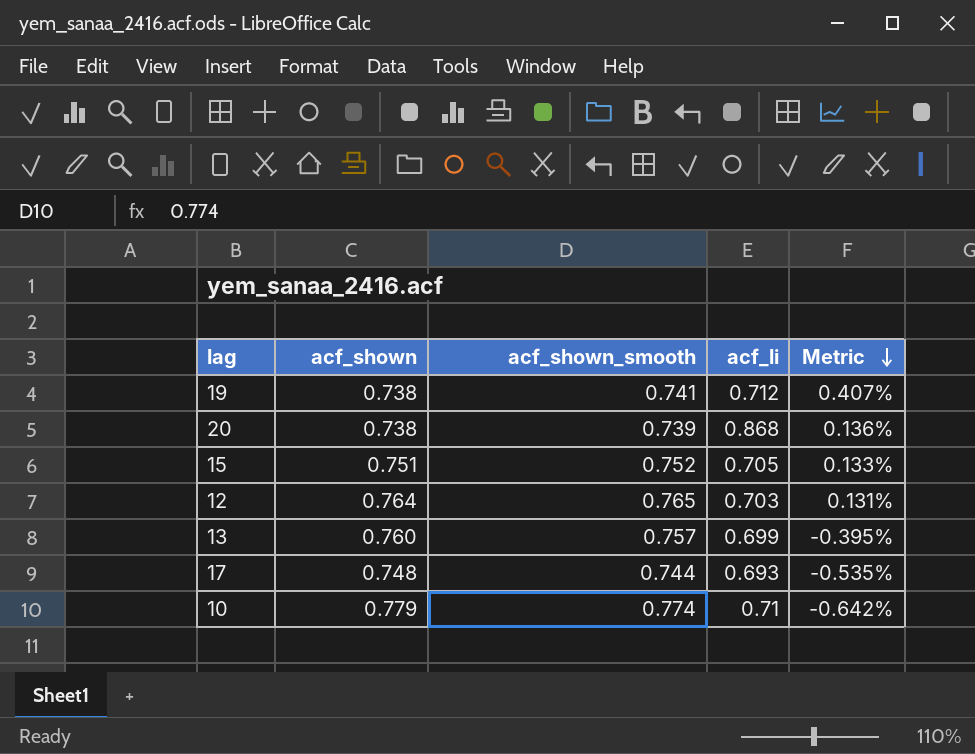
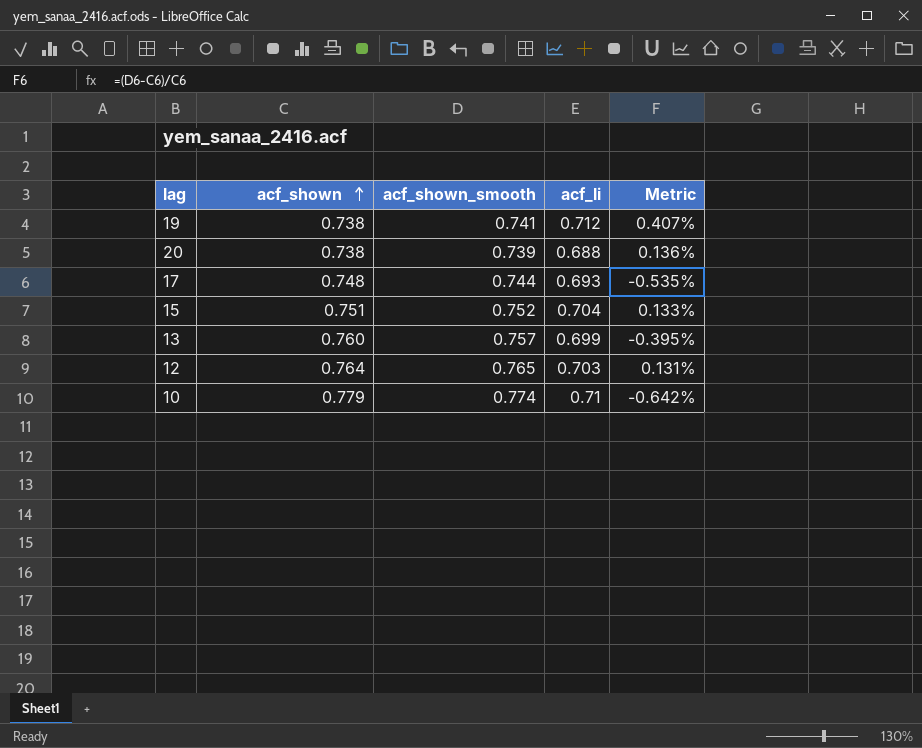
row order: Metric descending -> acf_shown ascending
20 | acf_li: 0.868 -> 0.688
15 | acf_li: 0.705 -> 0.704

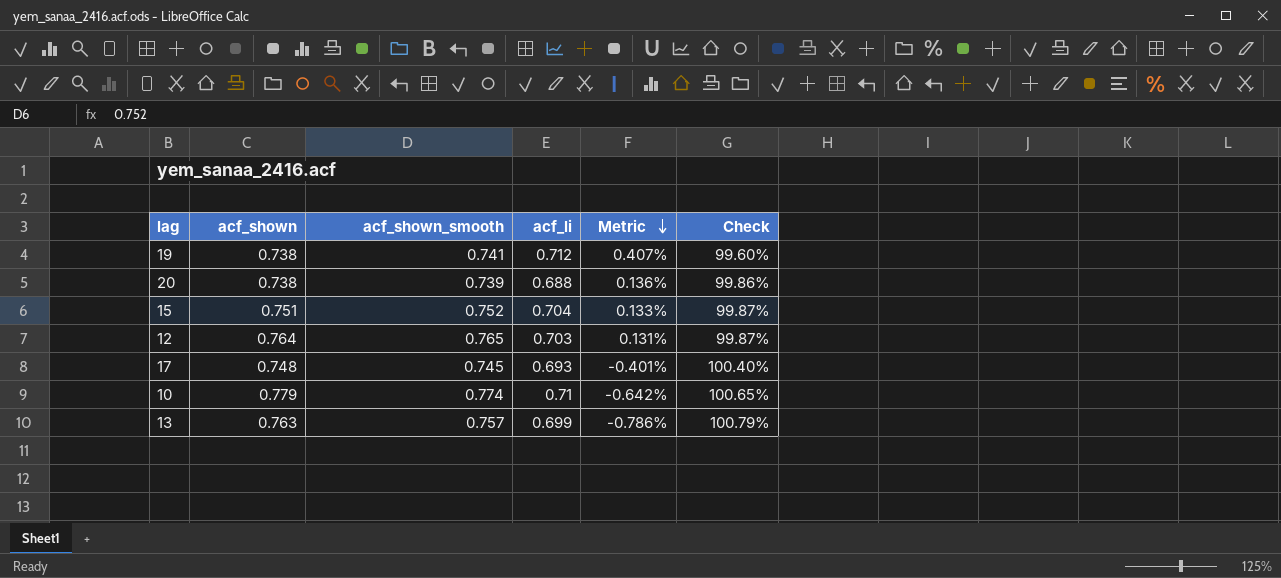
row order: acf_shown ascending -> Metric descending
column Check | formula: none -> [acf_shown] / [acf_shown_smooth]
17 | acf_shown_smooth: 0.744 -> 0.745
17 | Metric: -0.535% -> -0.401%
13 | acf_shown: 0.760 -> 0.763
13 | Metric: -0.395% -> -0.786%

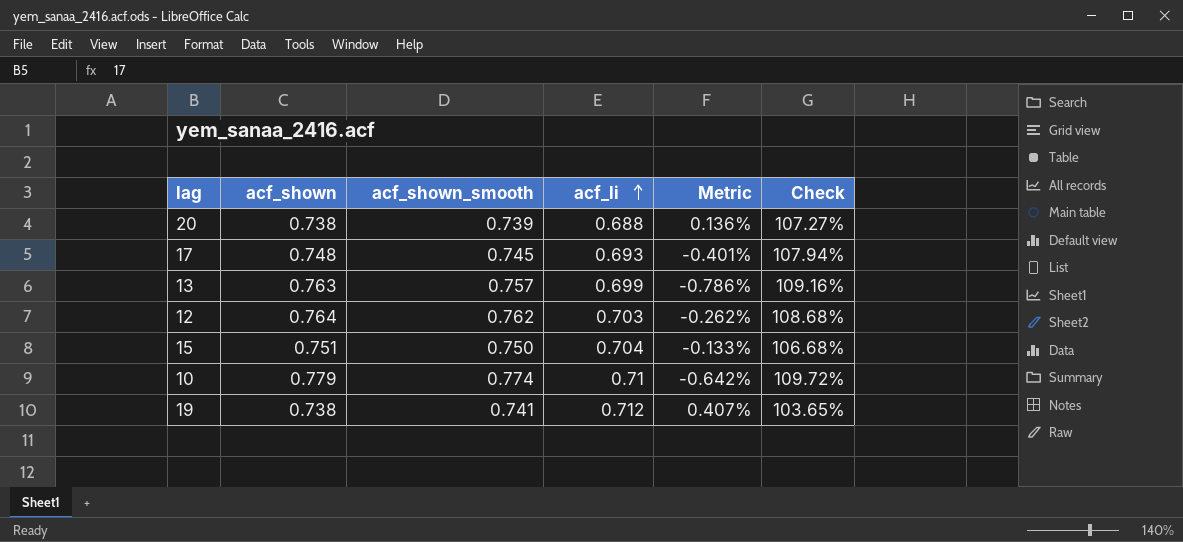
row order: Metric descending -> acf_li ascending
column Check | formula: [acf_shown] / [acf_shown_smooth] -> [acf_shown] / [acf_li]
12 | acf_shown_smooth: 0.765 -> 0.762
12 | Metric: 0.131% -> -0.262%
15 | acf_shown_smooth: 0.752 -> 0.750
15 | Metric: 0.133% -> -0.133%

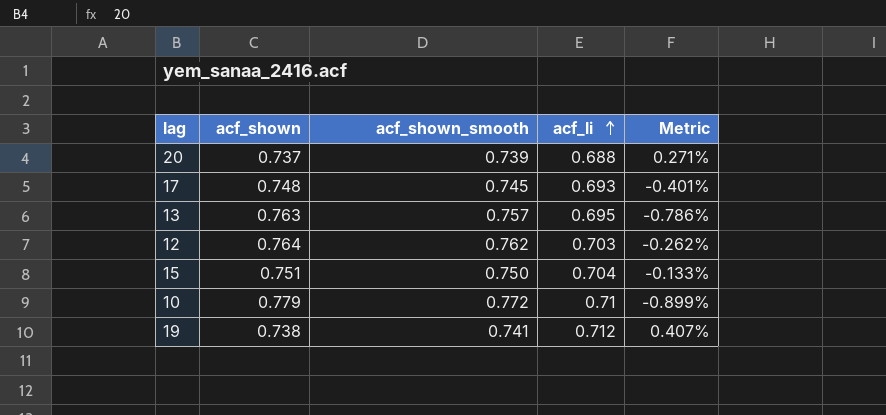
column Check | formula: [acf_shown] / [acf_li] -> none
20 | acf_shown: 0.738 -> 0.737
20 | Metric: 0.136% -> 0.271%
13 | acf_li: 0.699 -> 0.695
10 | acf_shown_smooth: 0.774 -> 0.772
10 | Metric: -0.642% -> -0.899%

